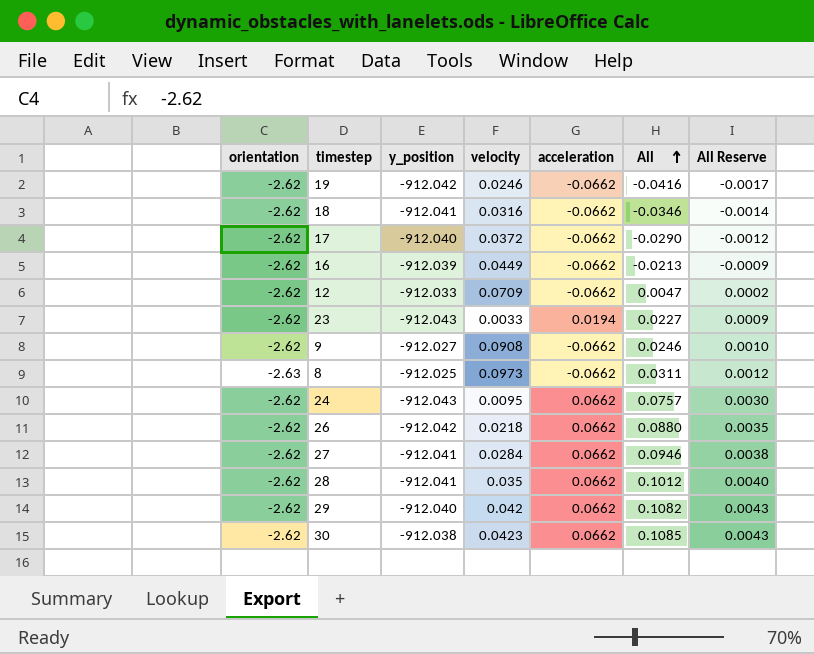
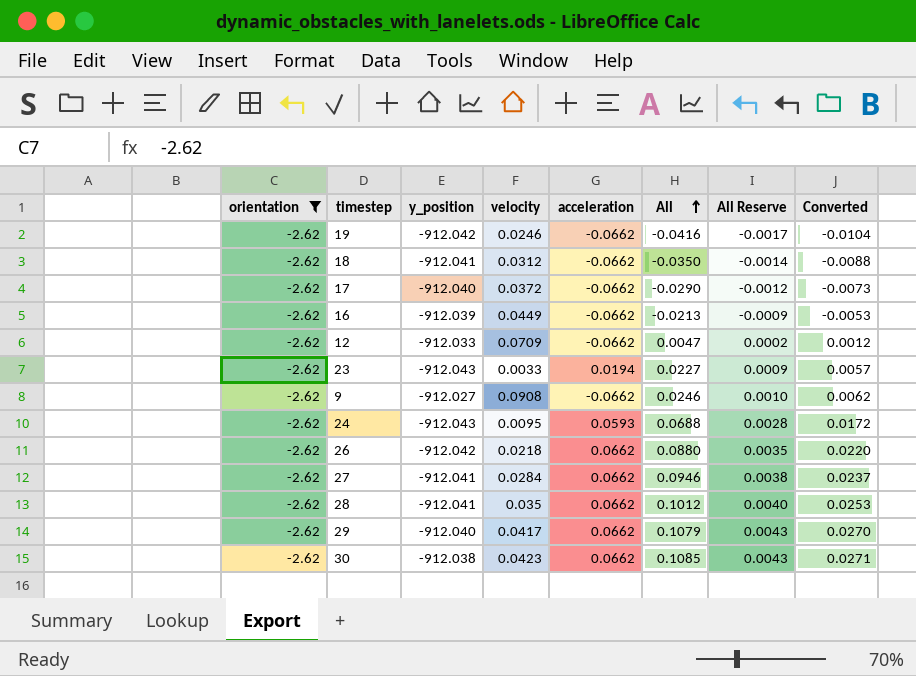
filter: none -> orientation = -2.62
column Converted | formula: none -> [All] * 0.25
18 | velocity: 0.0316 -> 0.0312
18 | All: -0.0346 -> -0.0350
24 | acceleration: 0.0662 -> 0.0593
24 | All: 0.0757 -> 0.0688
24 | All Reserve: 0.0030 -> 0.0028
29 | velocity: 0.042 -> 0.0417
29 | All: 0.1082 -> 0.1079

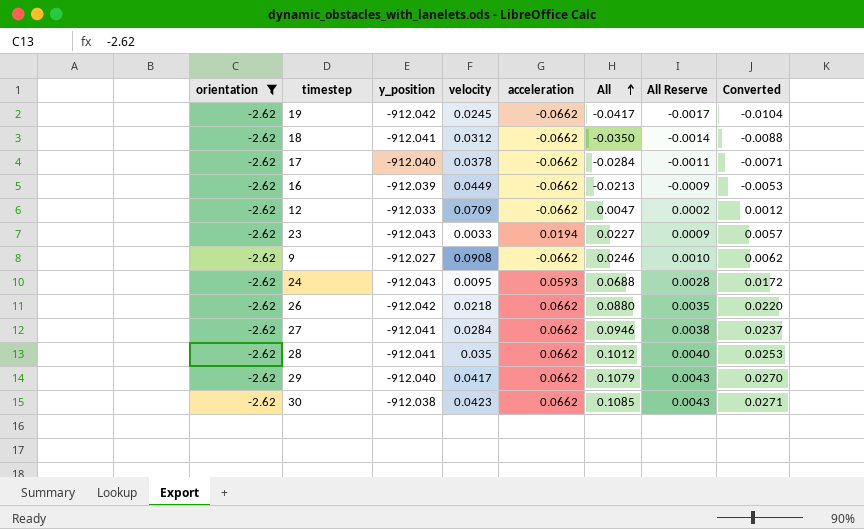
19 | velocity: 0.0246 -> 0.0245
19 | All: -0.0416 -> -0.0417
17 | velocity: 0.0372 -> 0.0378
17 | All: -0.0290 -> -0.0284
17 | All Reserve: -0.0012 -> -0.0011
17 | Converted: -0.0073 -> -0.0071

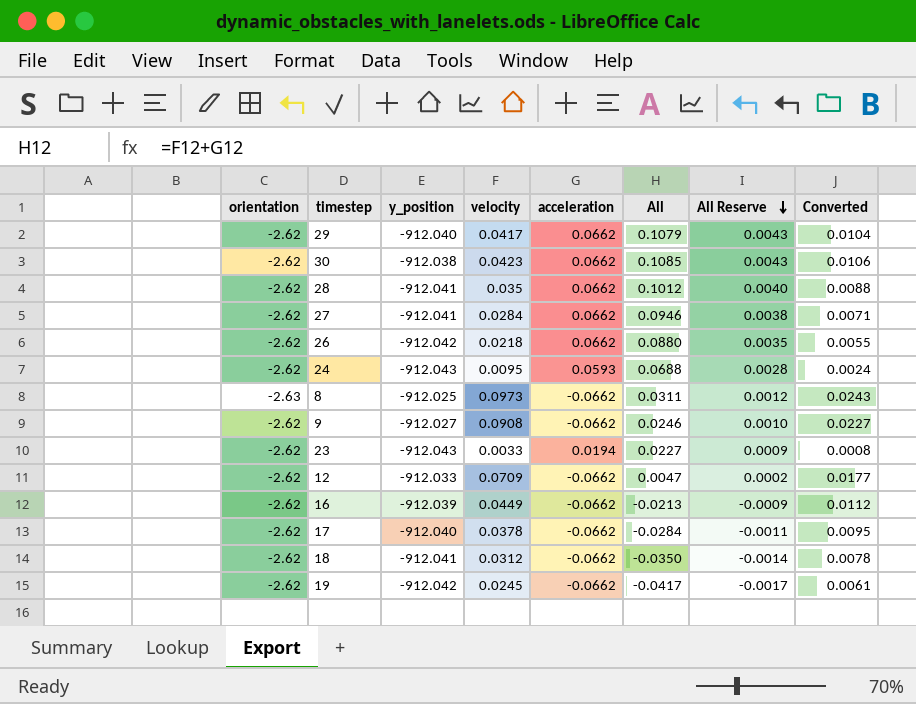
filter: orientation = -2.62 -> none
row order: All ascending -> All Reserve descending
column Converted | formula: [All] * 0.25 -> [velocity] * 0.25

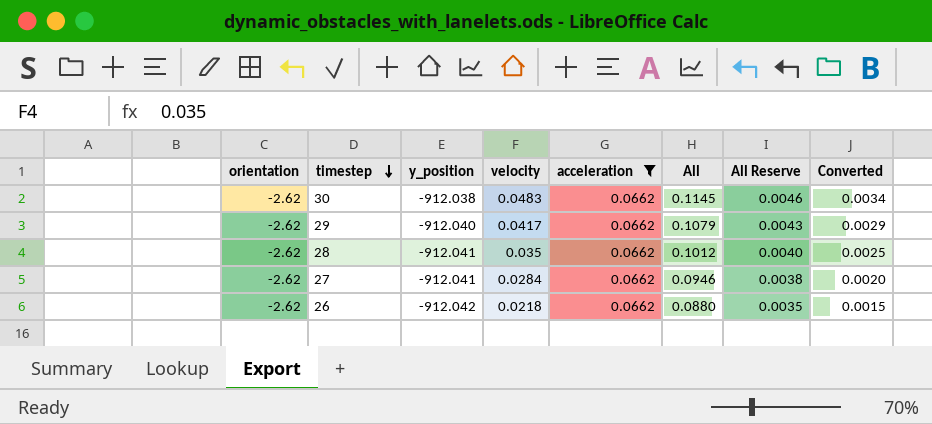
filter: none -> acceleration = 0.0662
row order: All Reserve descending -> timestep descending
column Converted | formula: [velocity] * 0.25 -> [velocity] * 0.07
30 | velocity: 0.0423 -> 0.0483
30 | All: 0.1085 -> 0.1145
30 | All Reserve: 0.0043 -> 0.0046

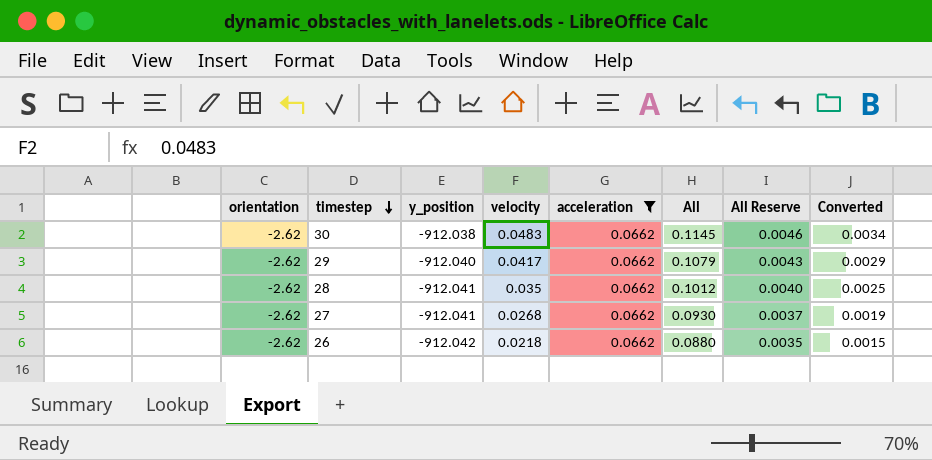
27 | velocity: 0.0284 -> 0.0268
27 | All: 0.0946 -> 0.0930
27 | All Reserve: 0.0038 -> 0.0037
27 | Converted: 0.0020 -> 0.0019

